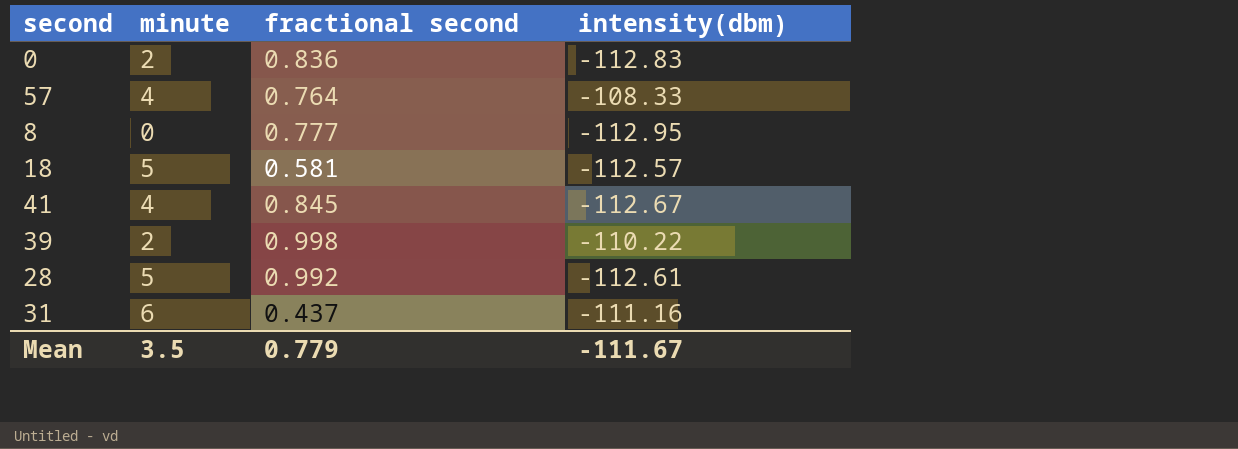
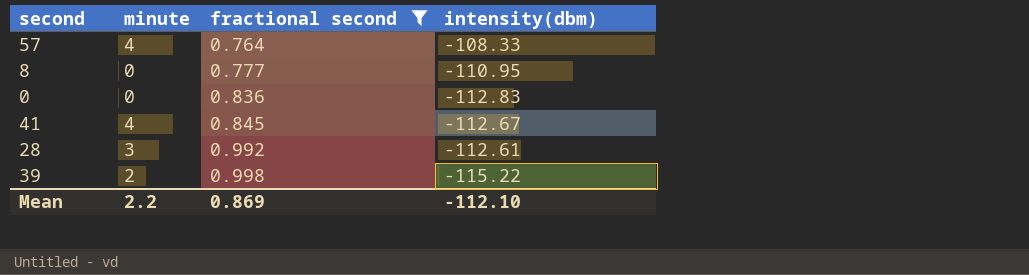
filter: none -> fractional second >= 0.764
row order: none -> fractional second ascending
8 | intensity(dbm): -112.95 -> -110.95
0 | minute: 2 -> 0
28 | minute: 5 -> 3
39 | intensity(dbm): -110.22 -> -115.22
Mean | minute: 3.5 -> 2.2
Mean | fractional second: 0.779 -> 0.869
Mean | intensity(dbm): -111.67 -> -112.10

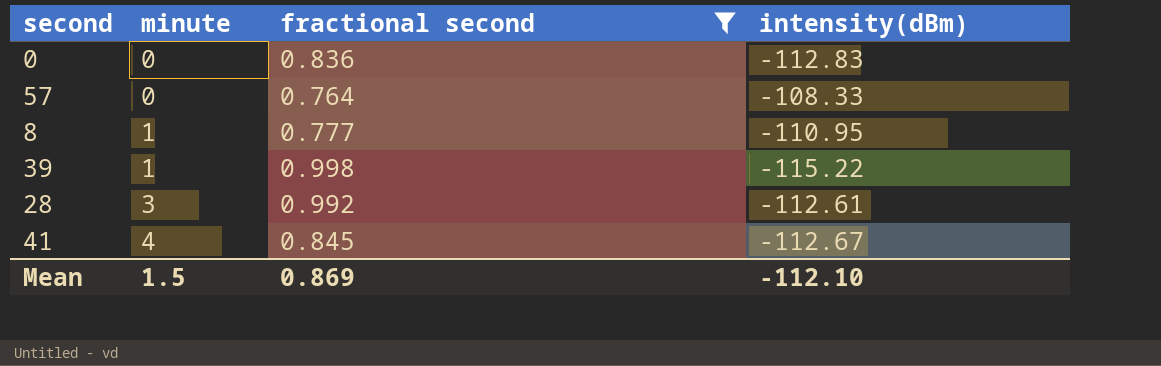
row order: fractional second ascending -> minute ascending
column name: intensity(dbm) -> intensity(dBm)
57 | minute: 4 -> 0
8 | minute: 0 -> 1
39 | minute: 2 -> 1
Mean | minute: 2.2 -> 1.5

